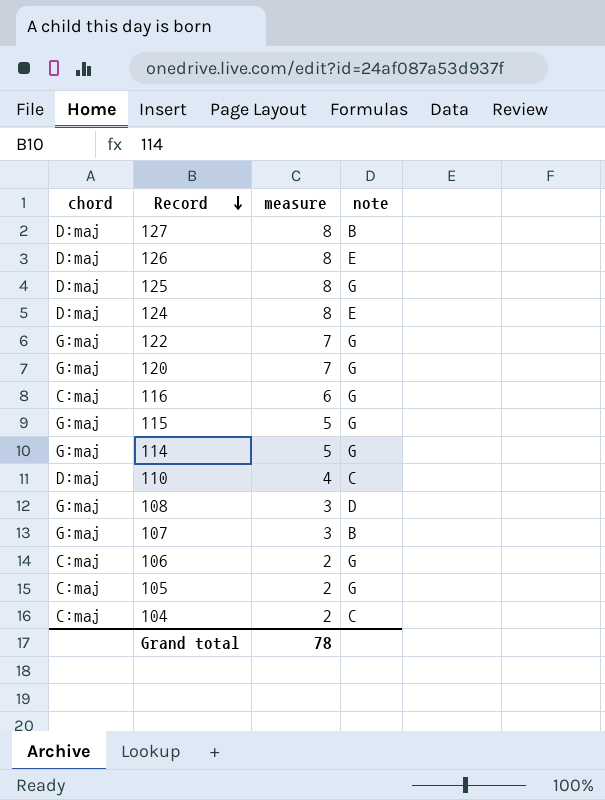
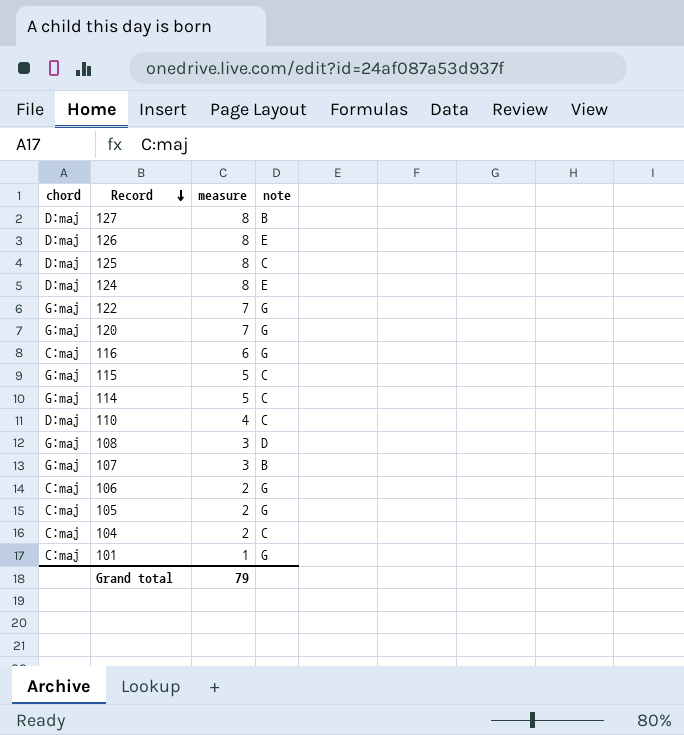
125 | note: G -> C
115 | note: G -> C
114 | note: G -> C
row 101: none -> C:maj | 1 | G
Grand total | measure: 78 -> 79

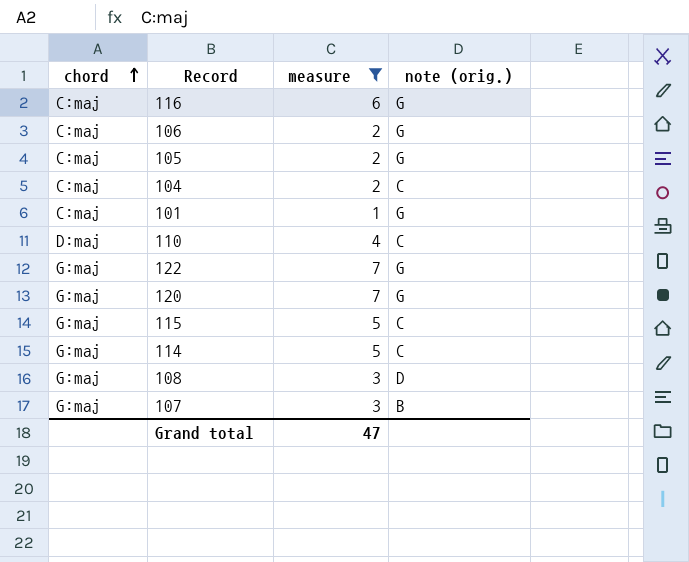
filter: none -> measure != 8
row order: Record descending -> chord ascending
column name: note -> note (orig.)
Grand total | measure: 79 -> 47

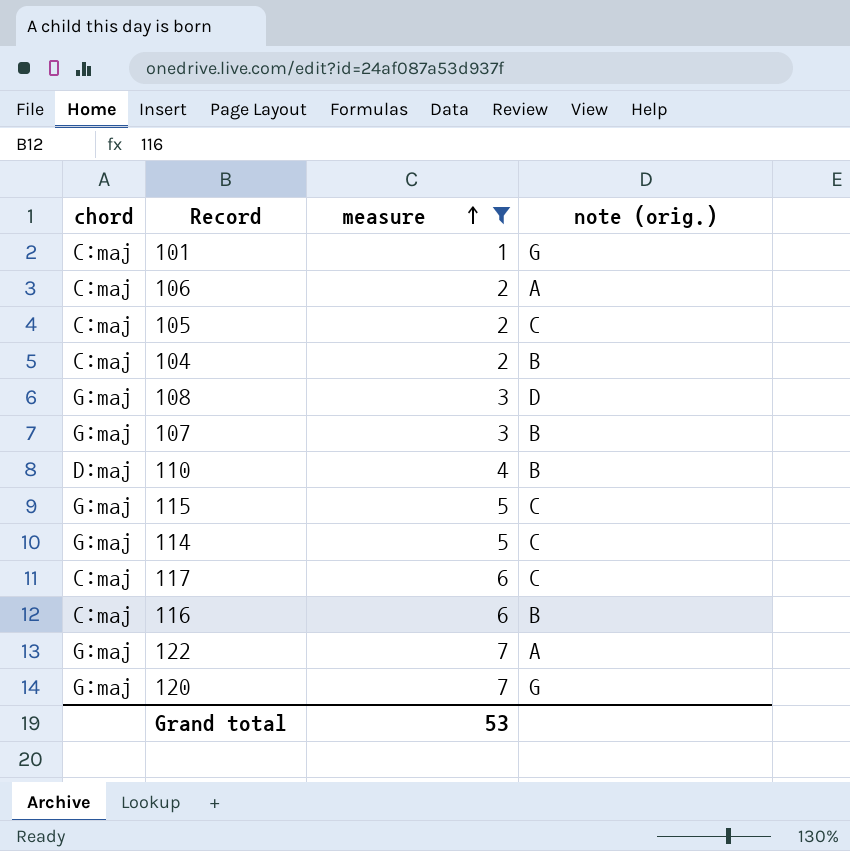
row order: chord ascending -> measure ascending
106 | note (orig.): G -> A
105 | note (orig.): G -> C
104 | note (orig.): C -> B
110 | note (orig.): C -> B
row 117: none -> C:maj | 6 | C
116 | note (orig.): G -> B
122 | note (orig.): G -> A
Grand total | measure: 47 -> 53

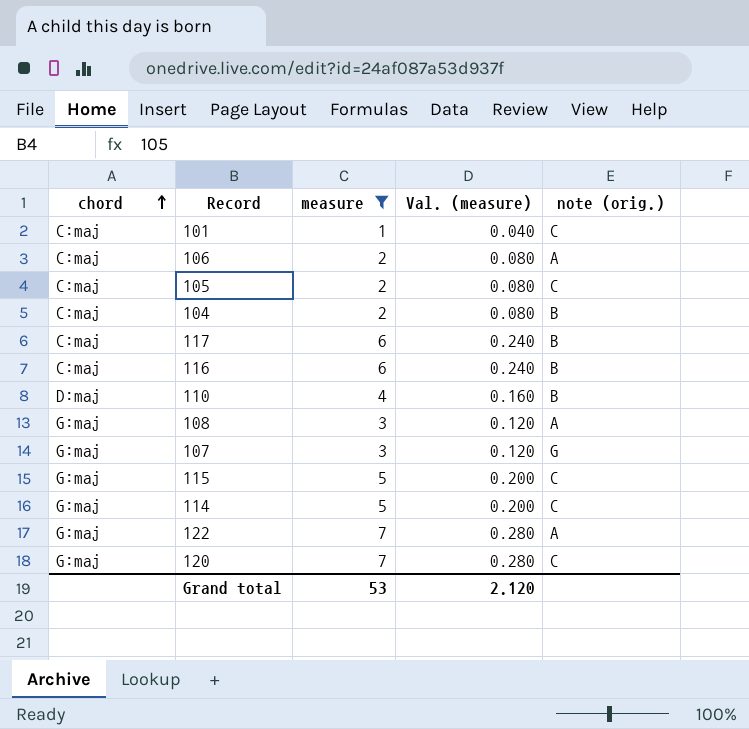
row order: measure ascending -> chord ascending
column Val. (measure) | formula: none -> [measure] * 0.04
101 | note (orig.): G -> C
117 | note (orig.): C -> B
108 | note (orig.): D -> A
107 | note (orig.): B -> G
120 | note (orig.): G -> C

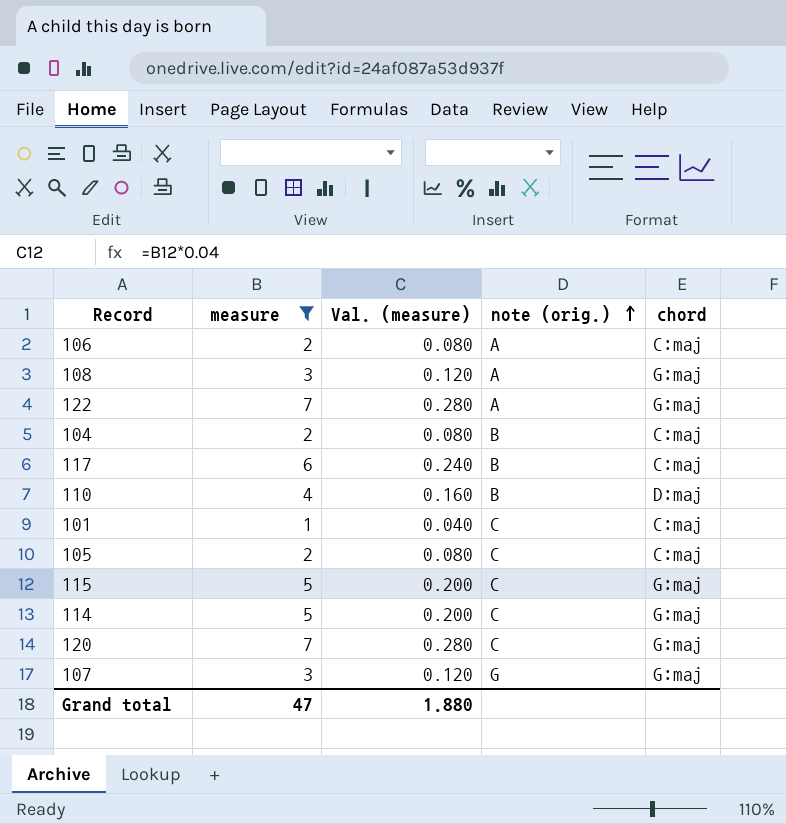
row order: chord ascending -> note (orig.) ascending
column chord | position: 1 -> 5
row 116: C:maj | 6 | 0.240 | B -> none
Grand total | measure: 53 -> 47
Grand total | Val. (measure): 2.120 -> 1.880

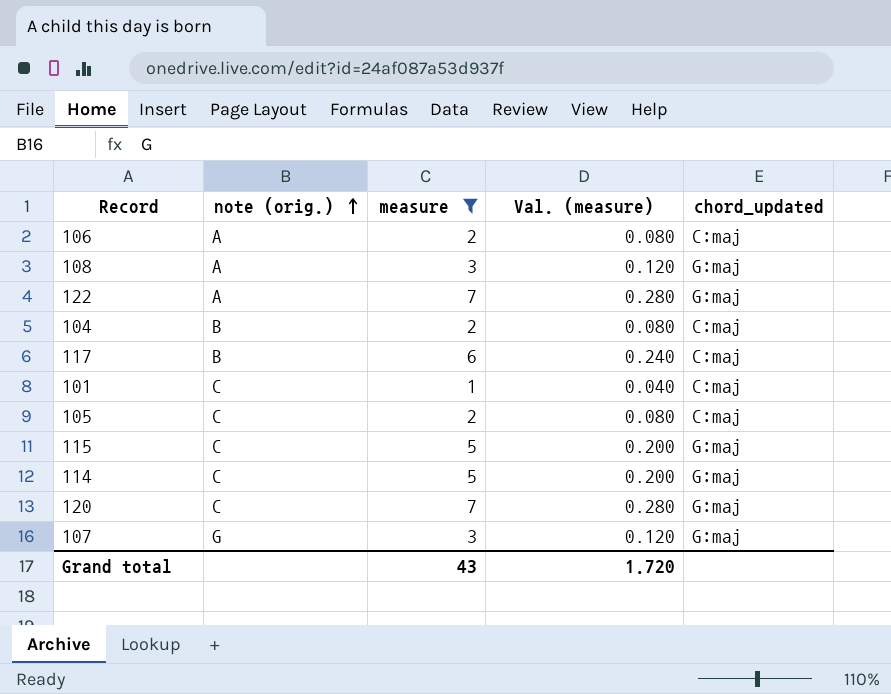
column note (orig.) | position: 4 -> 2
column name: chord -> chord_updated
row 110: 4 | 0.160 | B | D:maj -> none
Grand total | measure: 47 -> 43
Grand total | Val. (measure): 1.880 -> 1.720

